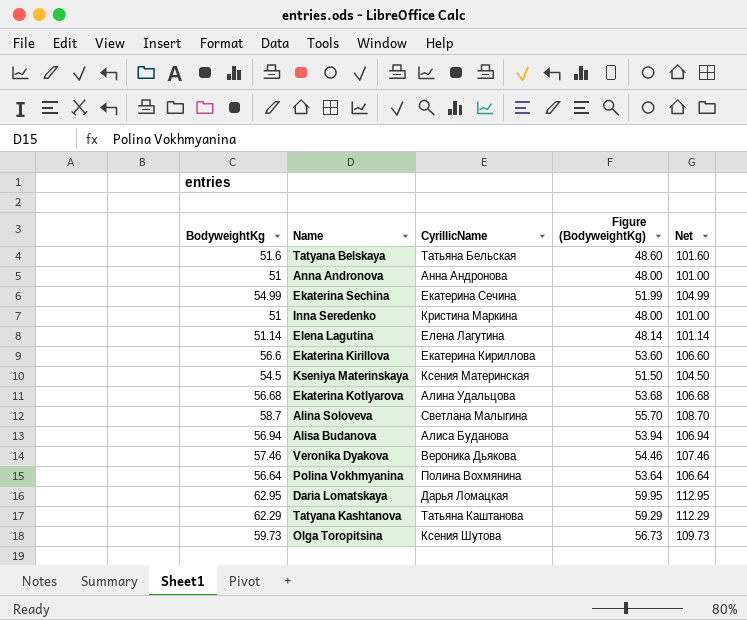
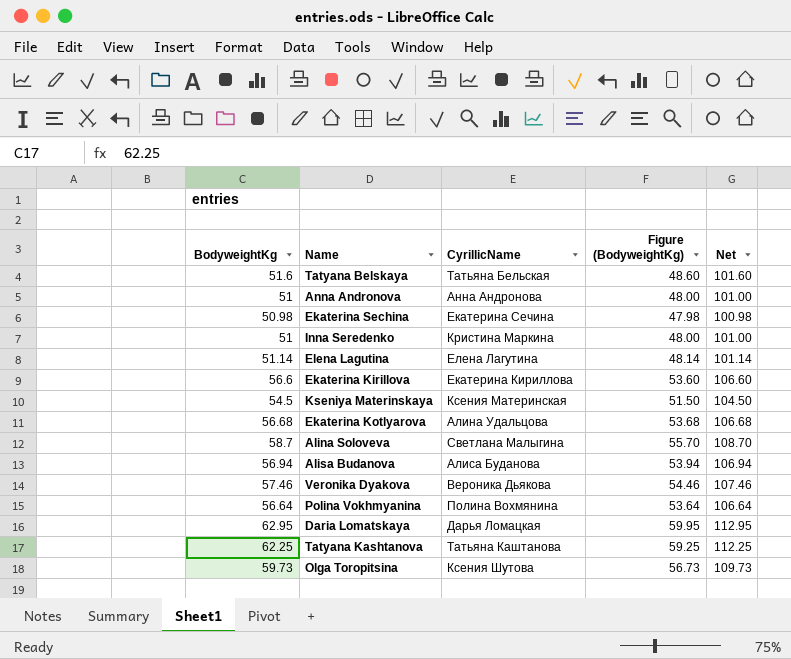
Ekaterina Sechina | BodyweightKg: 54.99 -> 50.98
Ekaterina Sechina | Figure (BodyweightKg): 51.99 -> 47.98
Ekaterina Sechina | Net: 104.99 -> 100.98
Tatyana Kashtanova | BodyweightKg: 62.29 -> 62.25
Tatyana Kashtanova | Figure (BodyweightKg): 59.29 -> 59.25
Tatyana Kashtanova | Net: 112.29 -> 112.25

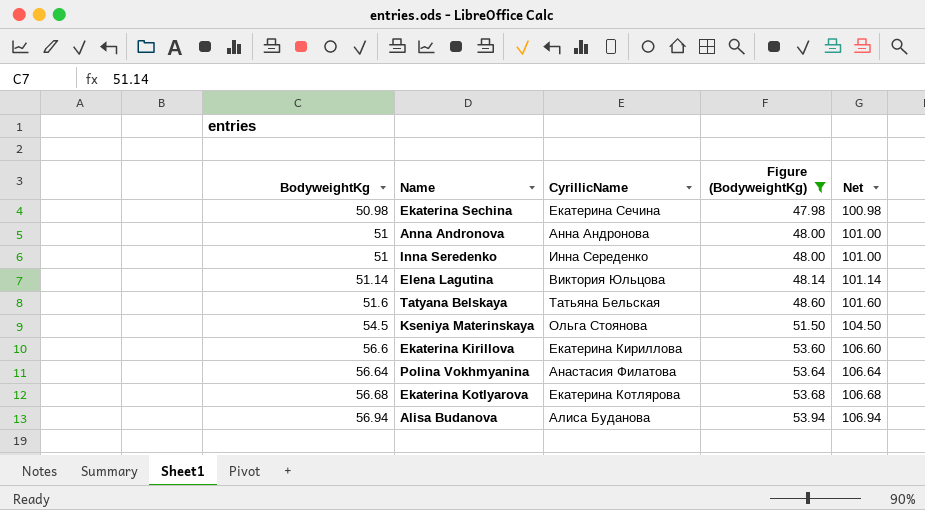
filter: none -> Figure (BodyweightKg) <= 53.94
row order: none -> BodyweightKg ascending
Inna Seredenko | CyrillicName: Кристина Маркина -> Инна Середенко
Elena Lagutina | CyrillicName: Елена Лагутина -> Виктория Юльцова
Kseniya Materinskaya | CyrillicName: Ксения Материнская -> Ольга Стоянова
Polina Vokhmyanina | CyrillicName: Полина Вохмянина -> Анастасия Филатова
Ekaterina Kotlyarova | CyrillicName: Алина Удальцова -> Екатерина Котлярова

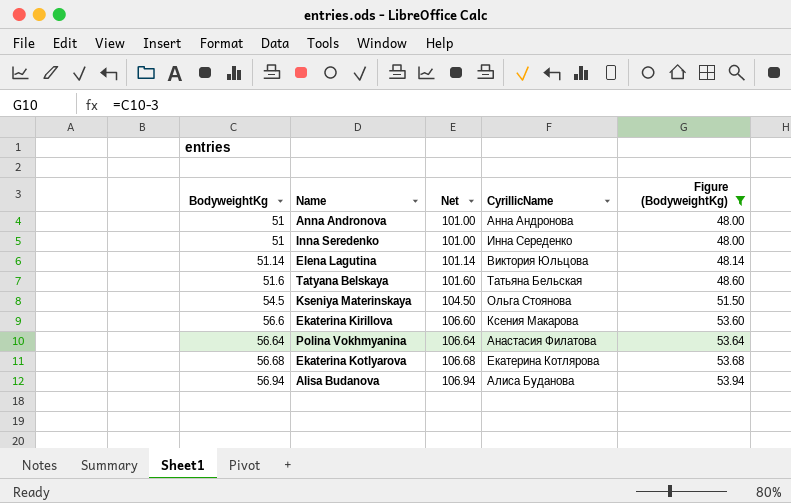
column Net | position: 5 -> 3
row Ekaterina Sechina: 50.98 | Екатерина Сечина | 47.98 | 100.98 -> none
Ekaterina Kirillova | CyrillicName: Екатерина Кириллова -> Ксения Макарова

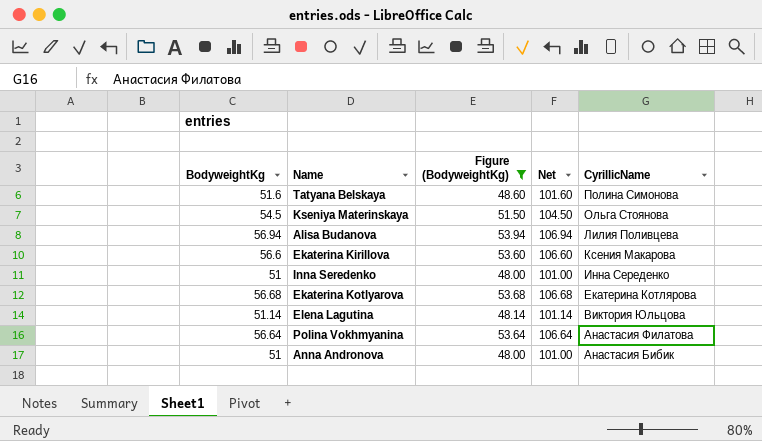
row order: BodyweightKg ascending -> CyrillicName descending
column Figure (BodyweightKg) | position: 5 -> 3
Tatyana Belskaya | CyrillicName: Татьяна Бельская -> Полина Симонова
Alisa Budanova | CyrillicName: Алиса Буданова -> Лилия Поливцева
Anna Andronova | CyrillicName: Анна Андронова -> Анастасия Бибик

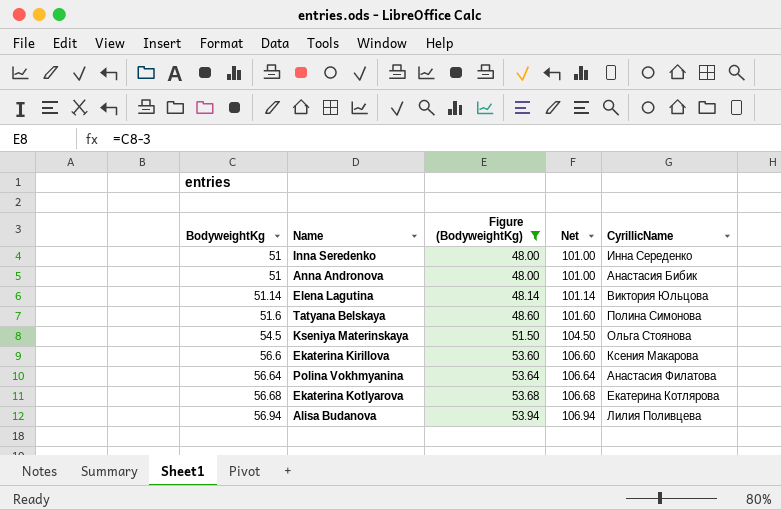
row order: CyrillicName descending -> BodyweightKg ascending

